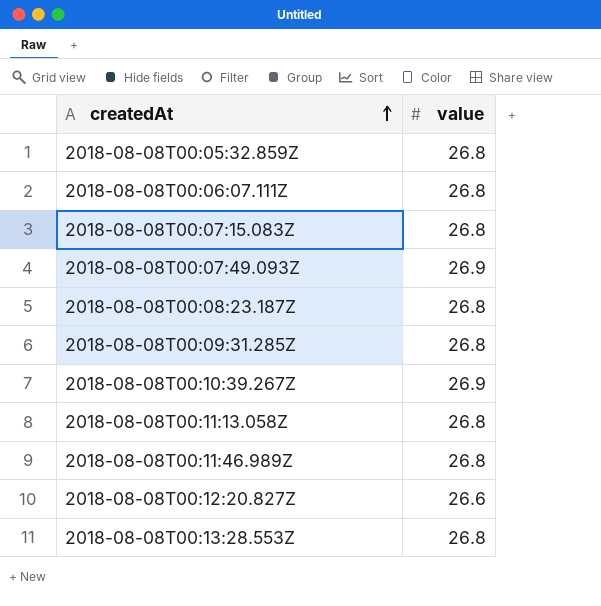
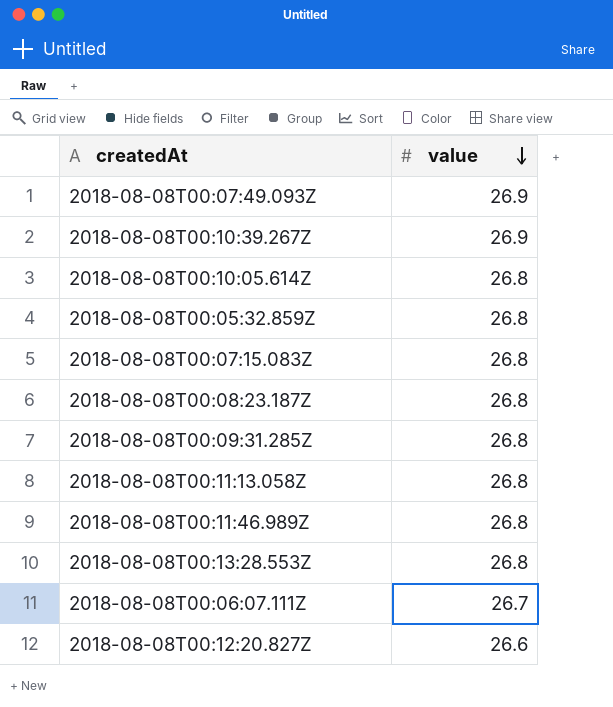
row order: createdAt ascending -> value descending
row 2018-08-08T00:10:05.614Z: none -> 26.8
2018-08-08T00:06:07.111Z | value: 26.8 -> 26.7

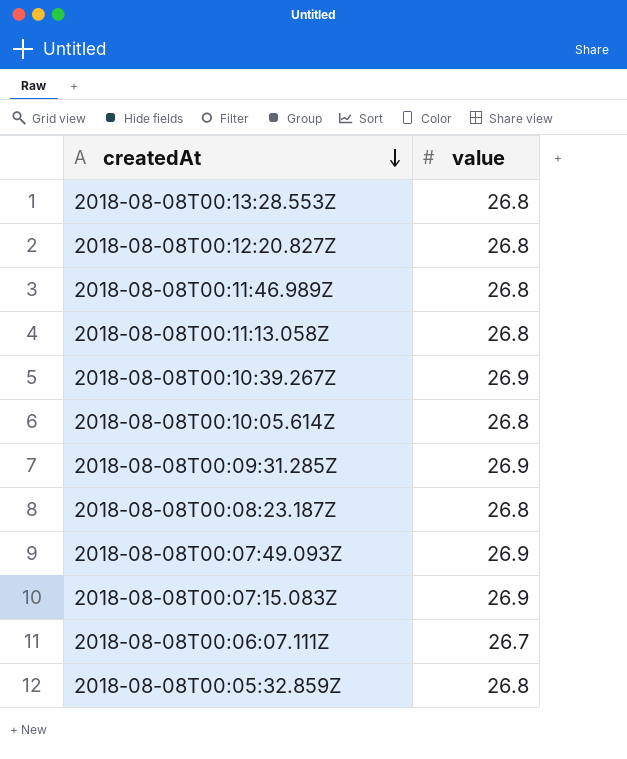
row order: value descending -> createdAt descending
2018-08-08T00:12:20.827Z | value: 26.6 -> 26.8
2018-08-08T00:09:31.285Z | value: 26.8 -> 26.9
2018-08-08T00:07:15.083Z | value: 26.8 -> 26.9

